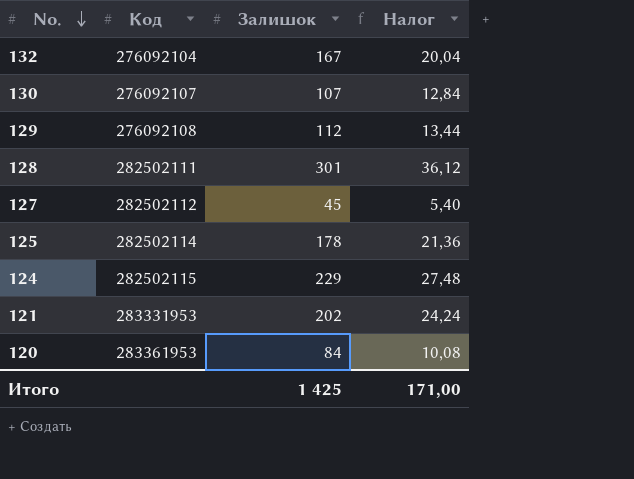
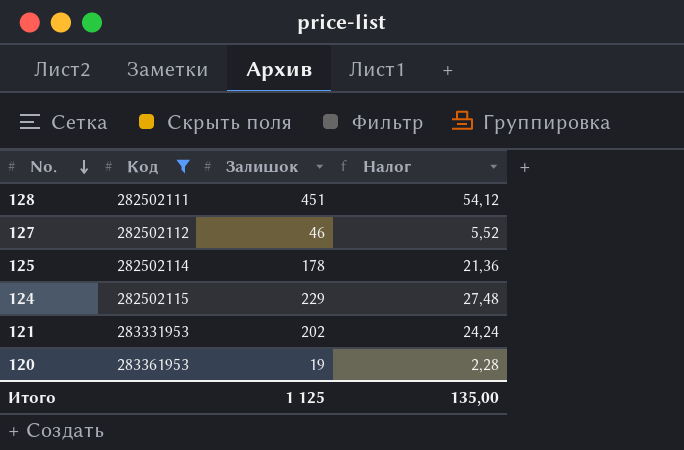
filter: none -> Код >= 282502111
128 | Залишок: 301 -> 451
128 | Налог: 36,12 -> 54,12
127 | Залишок: 45 -> 46
127 | Налог: 5,40 -> 5,52
120 | Залишок: 84 -> 19
120 | Налог: 10,08 -> 2,28
Итого | Залишок: 1 425 -> 1 125
Итого | Налог: 171,00 -> 135,00

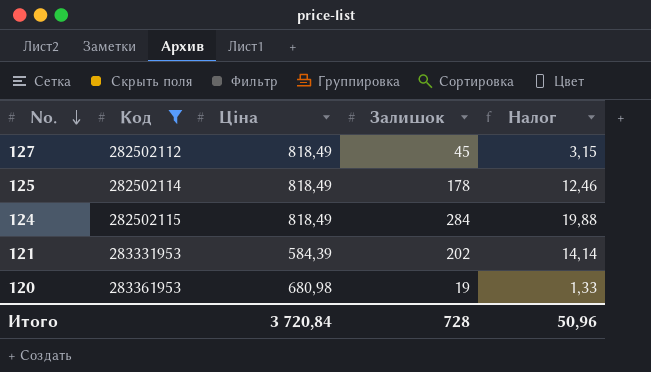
column Ціна | position: none -> 3
column Налог | formula: [Залишок] * 0,12 -> [Залишок] * 0,07
row 128: 282502111 | 451 | 54,12 -> none
127 | Залишок: 46 -> 45
124 | Залишок: 229 -> 284
Итого | Залишок: 1 125 -> 728
Итого | Налог: 135,00 -> 50,96

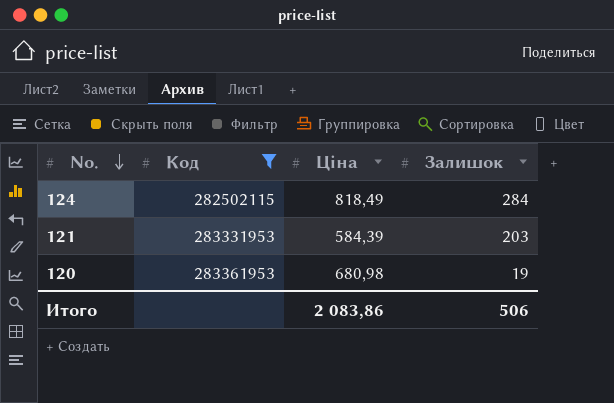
column Налог | formula: [Залишок] * 0,07 -> none
row 127: 282502112 | 818,49 | 45 | 3,15 -> none
row 125: 282502114 | 818,49 | 178 | 12,46 -> none
121 | Залишок: 202 -> 203
Итого | Ціна: 3 720,84 -> 2 083,86
Итого | Залишок: 728 -> 506

